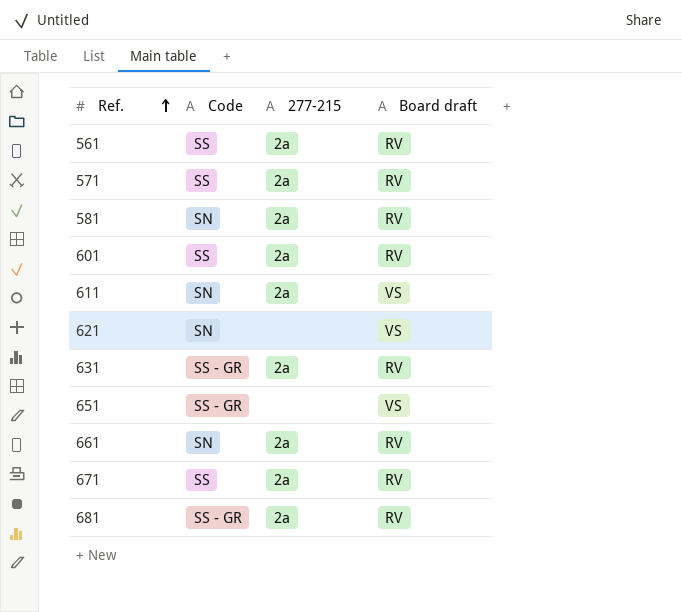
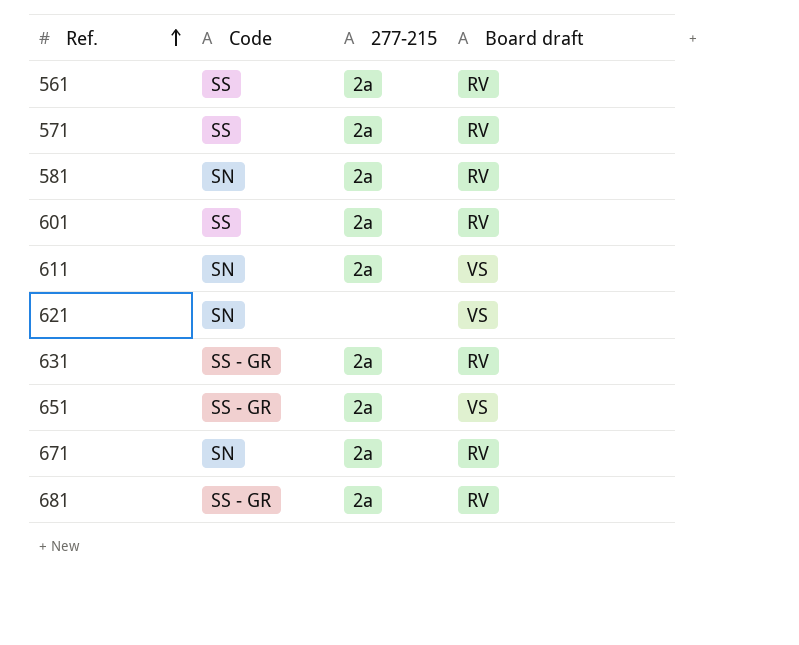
row 661: SN | 2a | RV -> none
651 | 277-215: none -> 2a
671 | Code: SS -> SN

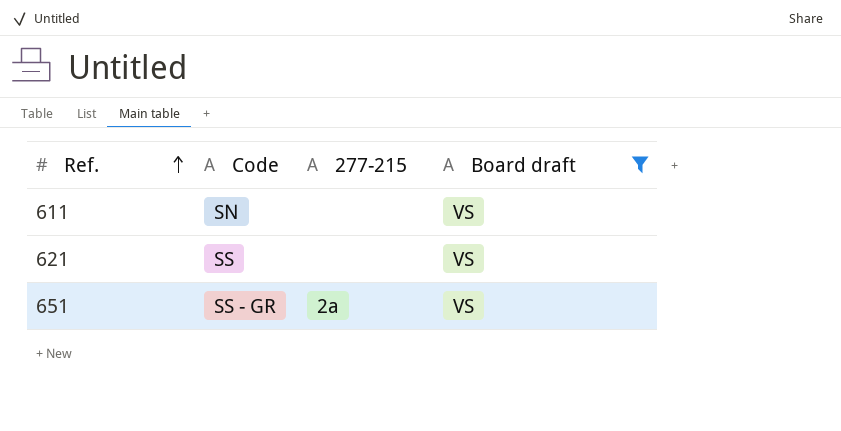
filter: none -> Board draft = VS
611 | 277-215: 2a -> none
621 | Code: SN -> SS

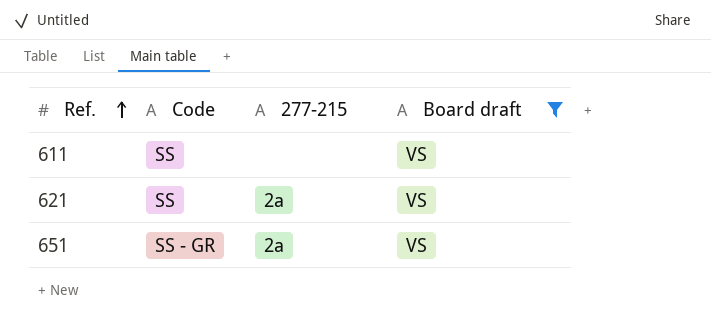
611 | Code: SN -> SS
621 | 277-215: none -> 2a

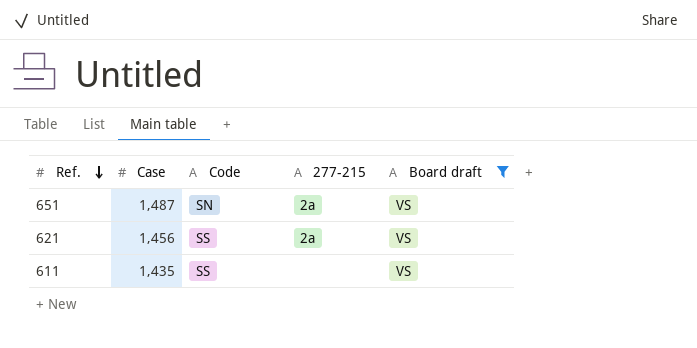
row order: Ref. ascending -> Ref. descending
column Case | position: none -> 2
651 | Code: SS - GR -> SN

